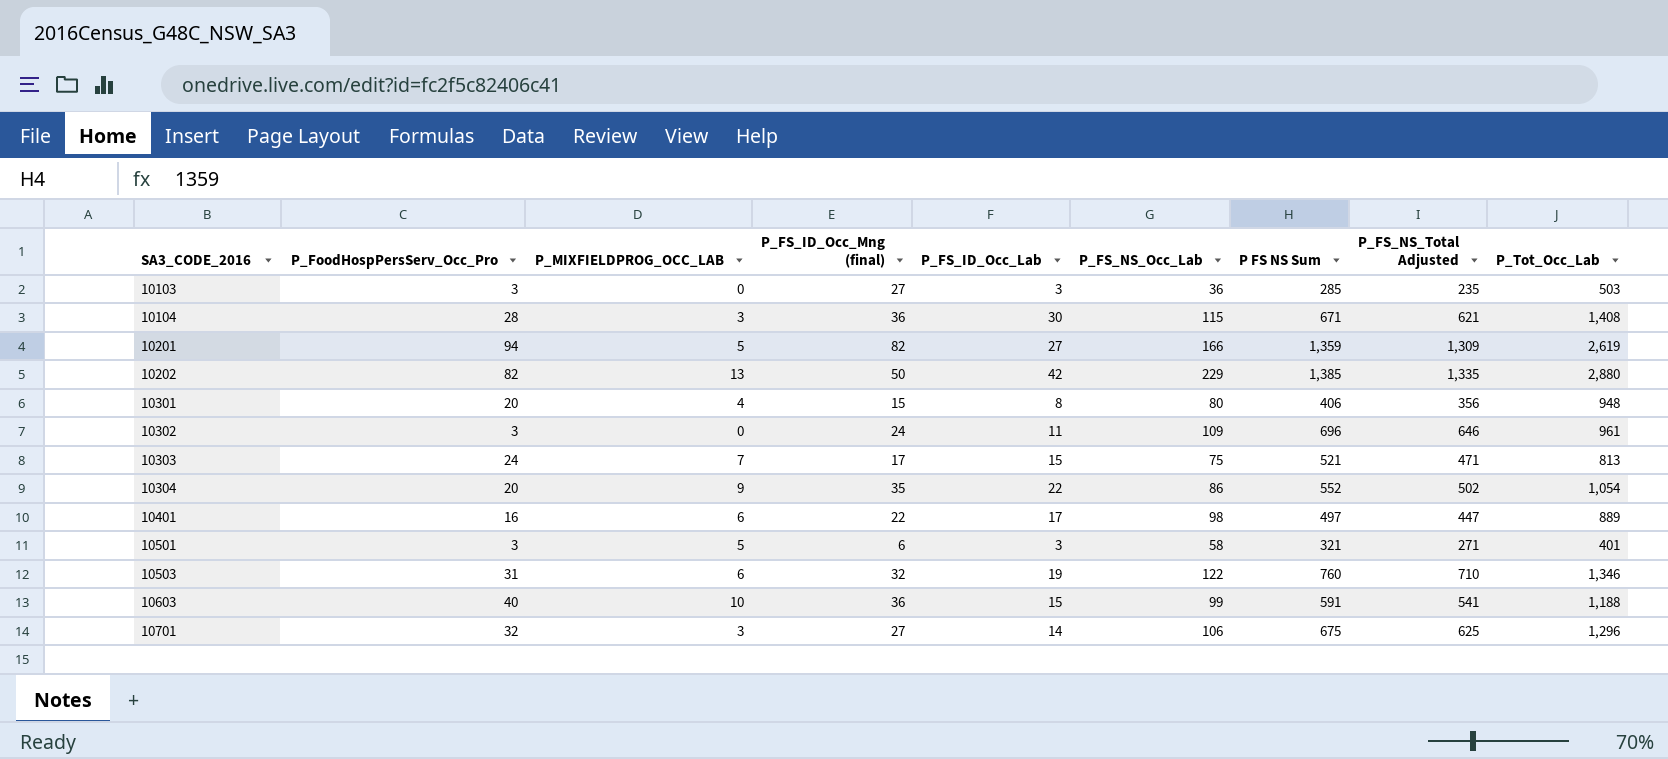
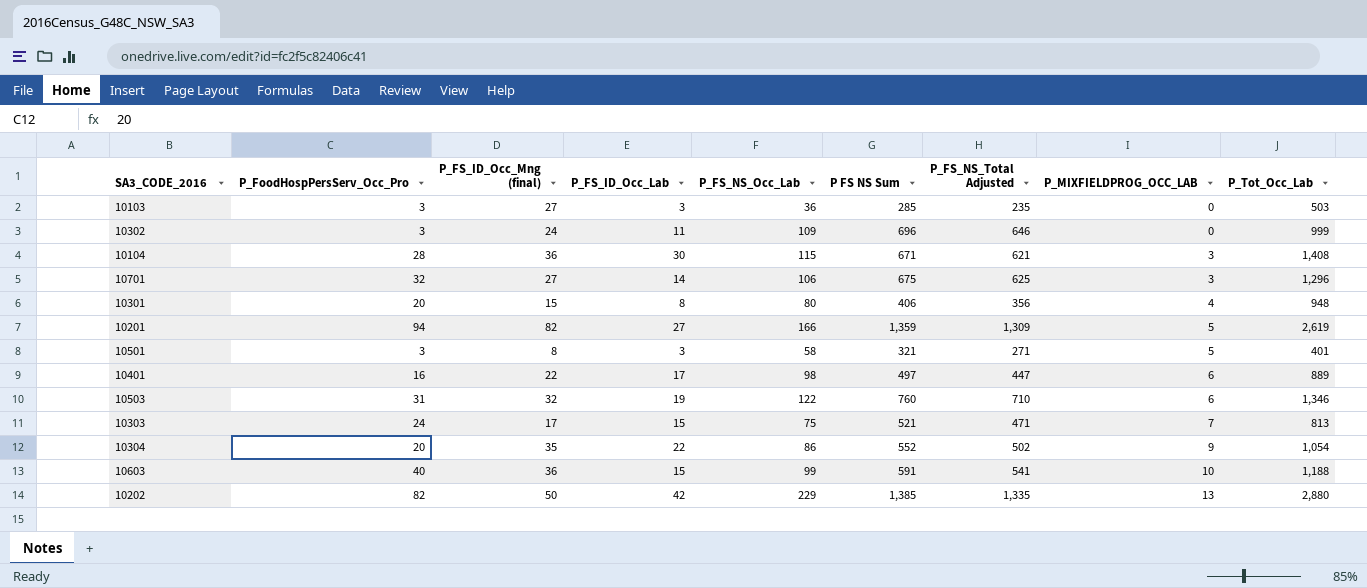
row order: SA3_CODE_2016 ascending -> P_MIXFIELDPROG_OCC_LAB ascending
column P_MIXFIELDPROG_OCC_LAB | position: 3 -> 8
10302 | P_Tot_Occ_Lab: 961 -> 999
10501 | P_FS_ID_Occ_Mng (final): 6 -> 8

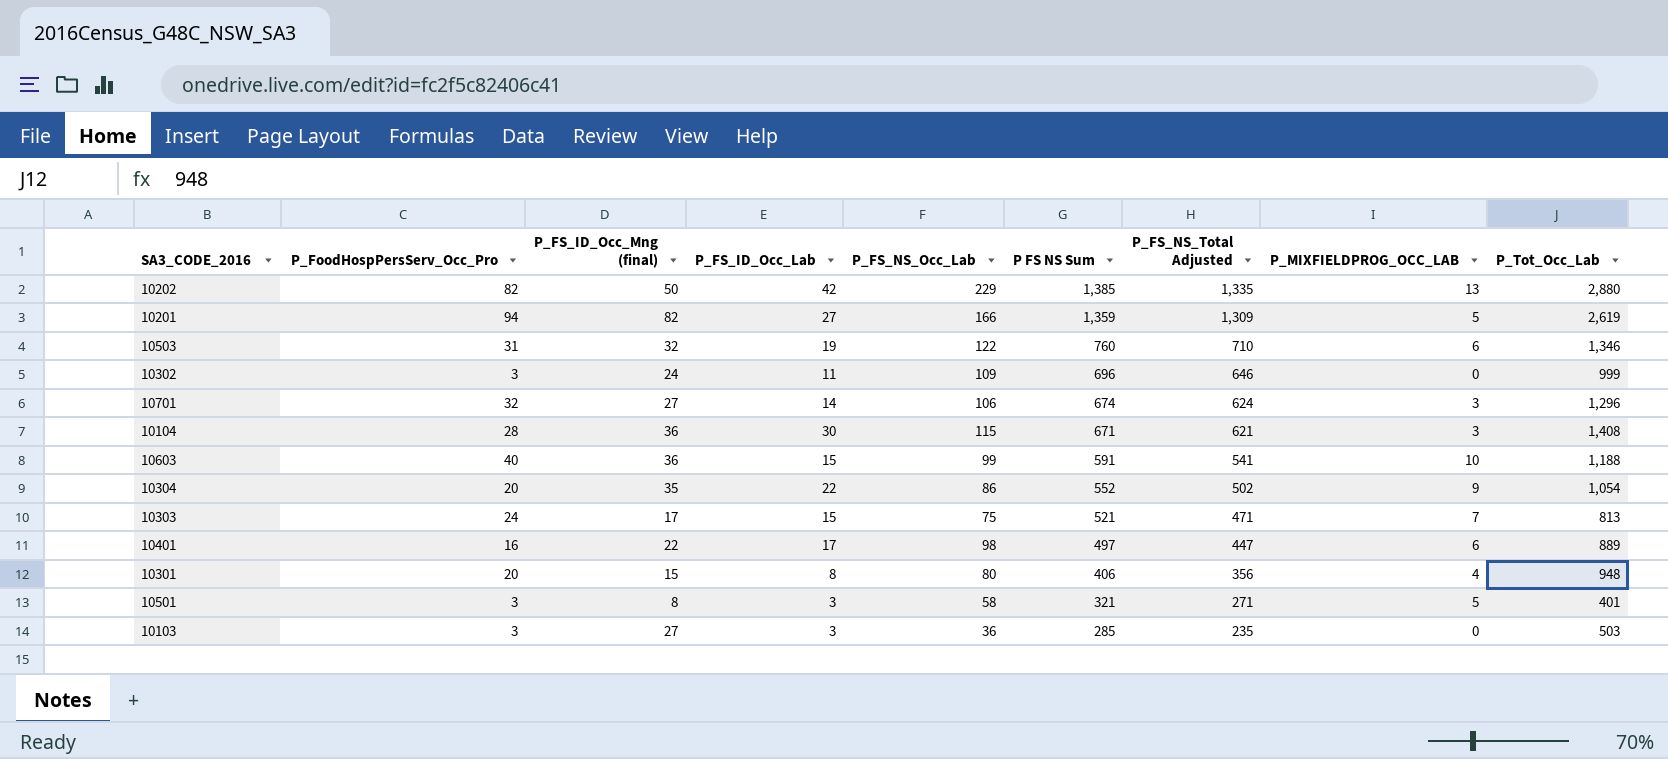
row order: P_MIXFIELDPROG_OCC_LAB ascending -> P FS NS Sum descending
10701 | P FS NS Sum: 675 -> 674
10701 | P_FS_NS_Total Adjusted: 625 -> 624

